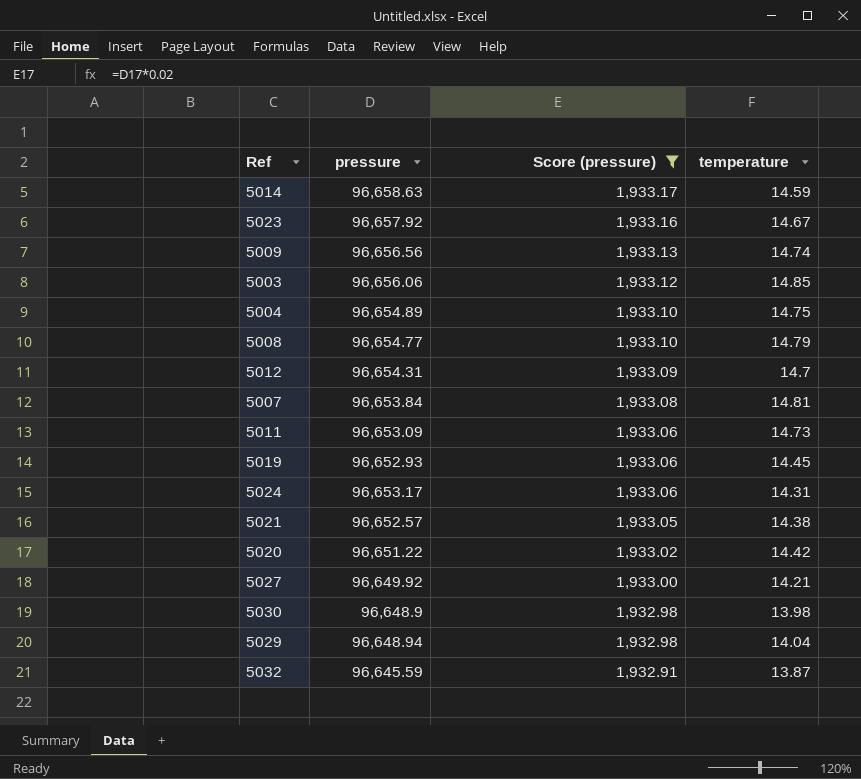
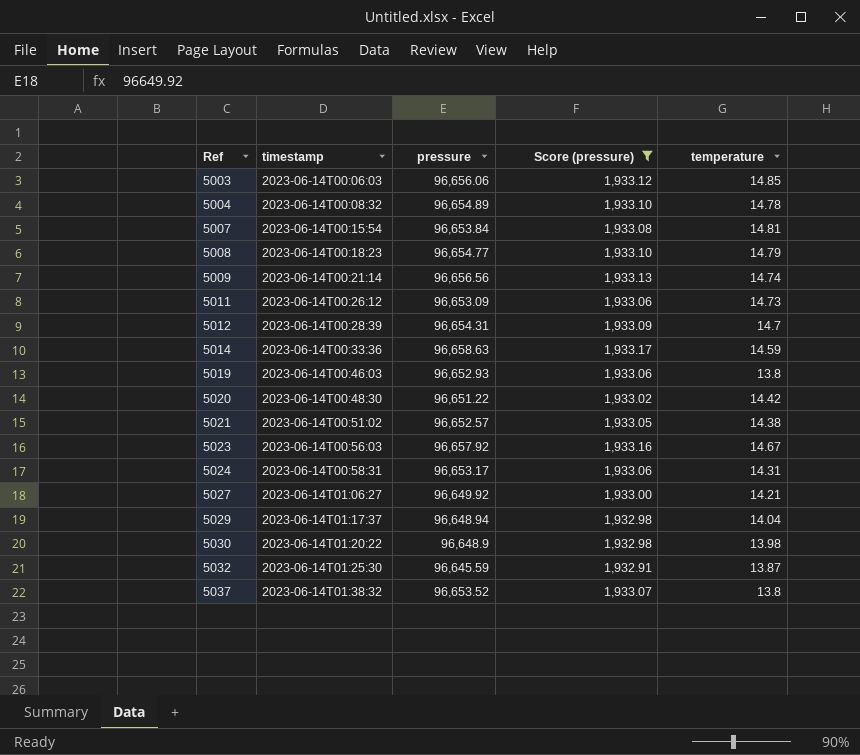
row order: Score (pressure) descending -> Ref ascending
column timestamp | position: none -> 2
5004 | temperature: 14.75 -> 14.78
5019 | temperature: 14.45 -> 13.8
row 5037: none -> 2023-06-14T01:38:32 | 96,653.52 | 1,933.07 | 13.8

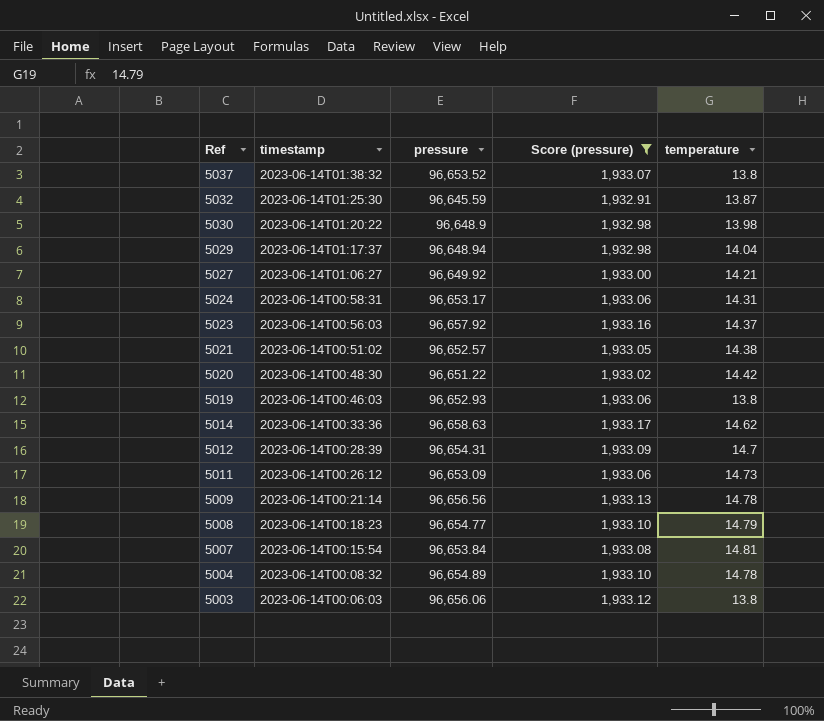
row order: Ref ascending -> Ref descending
5023 | temperature: 14.67 -> 14.37
5014 | temperature: 14.59 -> 14.62
5009 | temperature: 14.74 -> 14.78
5003 | temperature: 14.85 -> 13.8

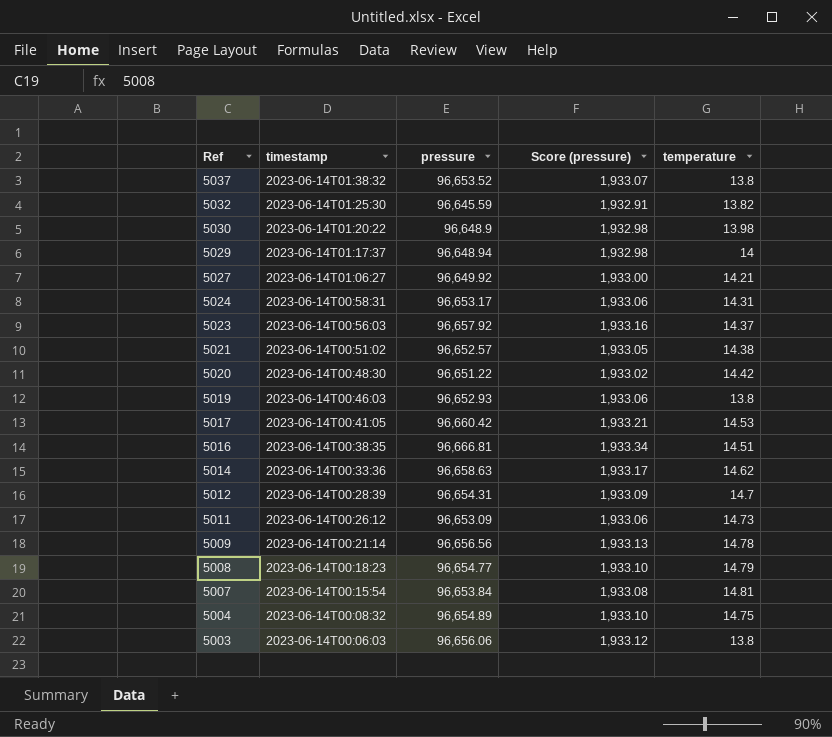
filter: Score (pressure) <= 1,933.17 -> none
5032 | temperature: 13.87 -> 13.82
5029 | temperature: 14.04 -> 14
5004 | temperature: 14.78 -> 14.75

